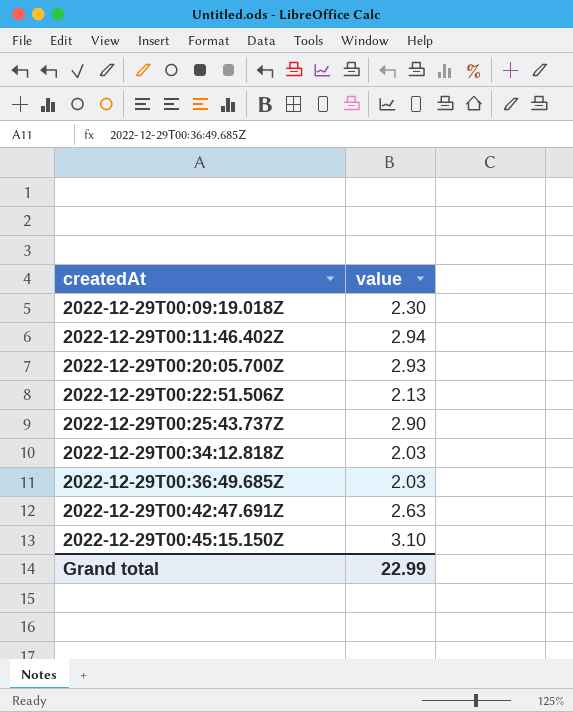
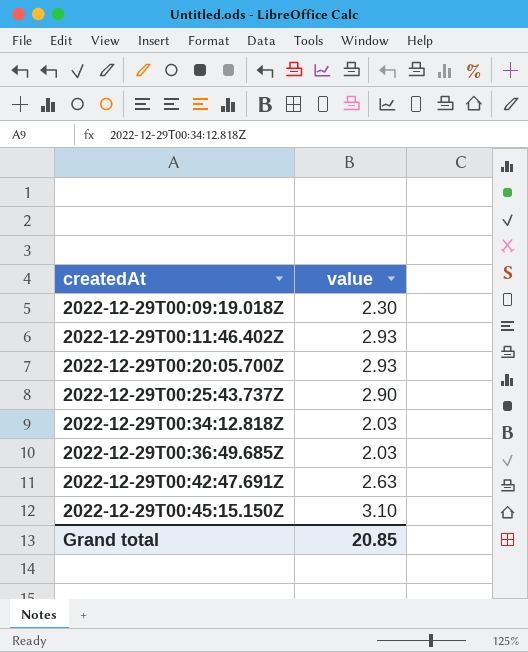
row 2022-12-29T00:22:51.506Z: 2.13 -> none
2022-12-29T00:11:46.402Z | value: 2.94 -> 2.93
Grand total | value: 22.99 -> 20.85

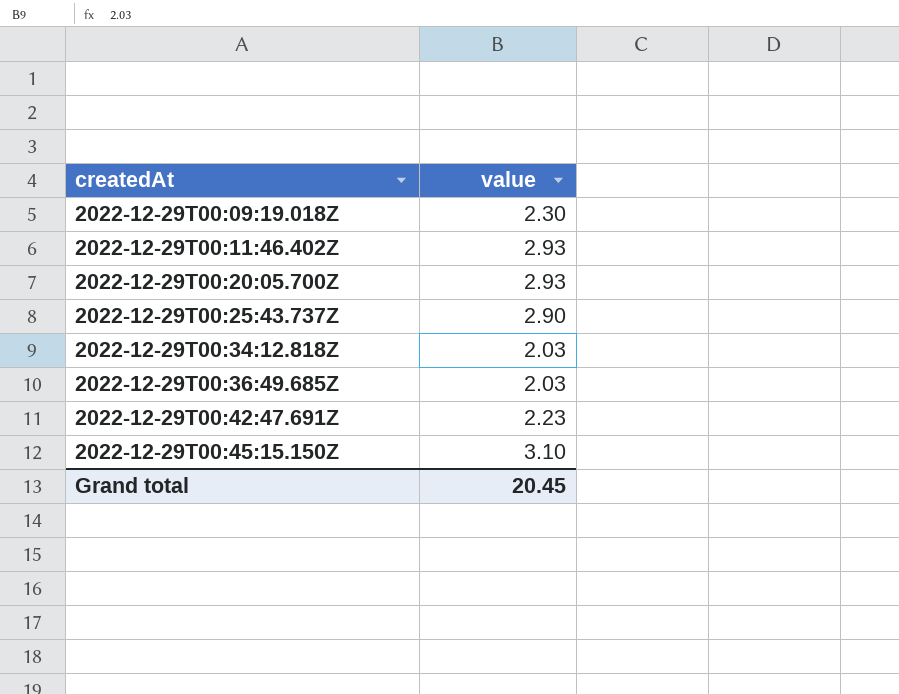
2022-12-29T00:42:47.691Z | value: 2.63 -> 2.23
Grand total | value: 20.85 -> 20.45

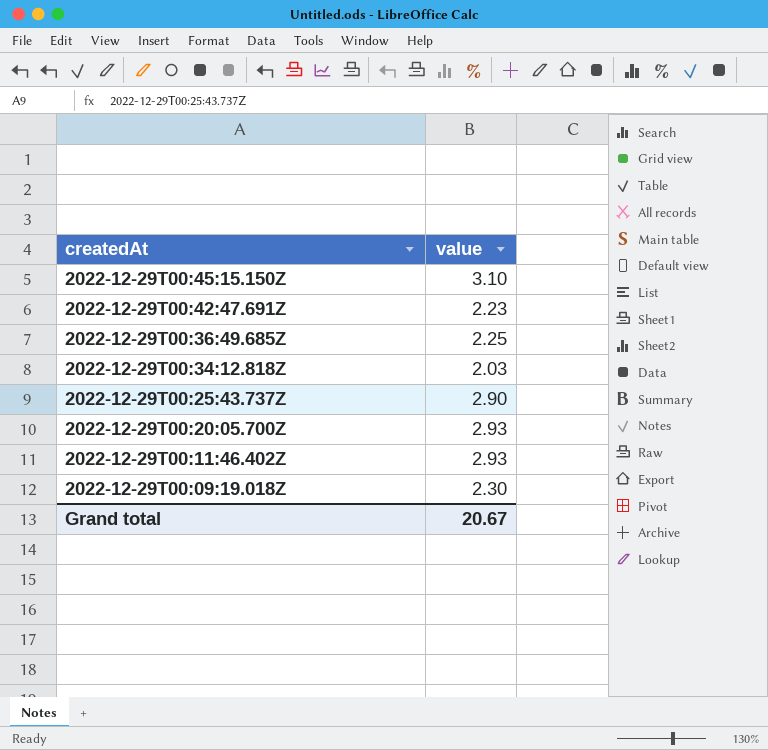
row order: createdAt ascending -> createdAt descending
2022-12-29T00:36:49.685Z | value: 2.03 -> 2.25
Grand total | value: 20.45 -> 20.67

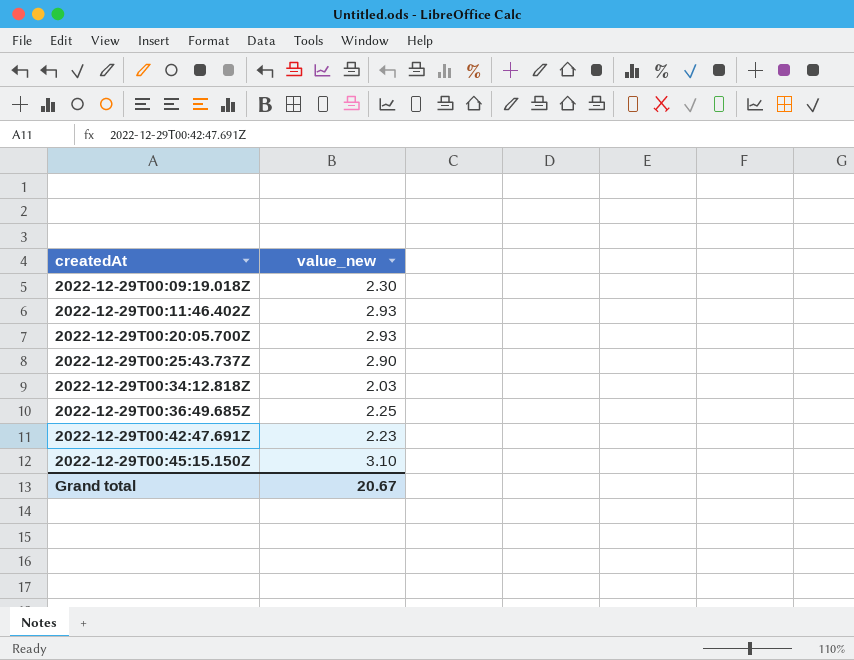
row order: createdAt descending -> createdAt ascending
column name: value -> value_new

